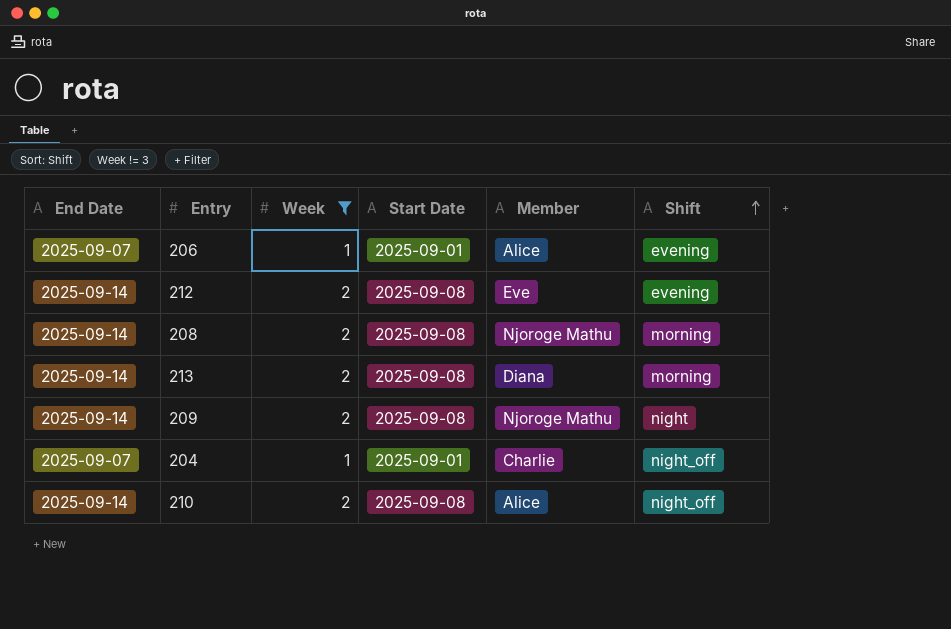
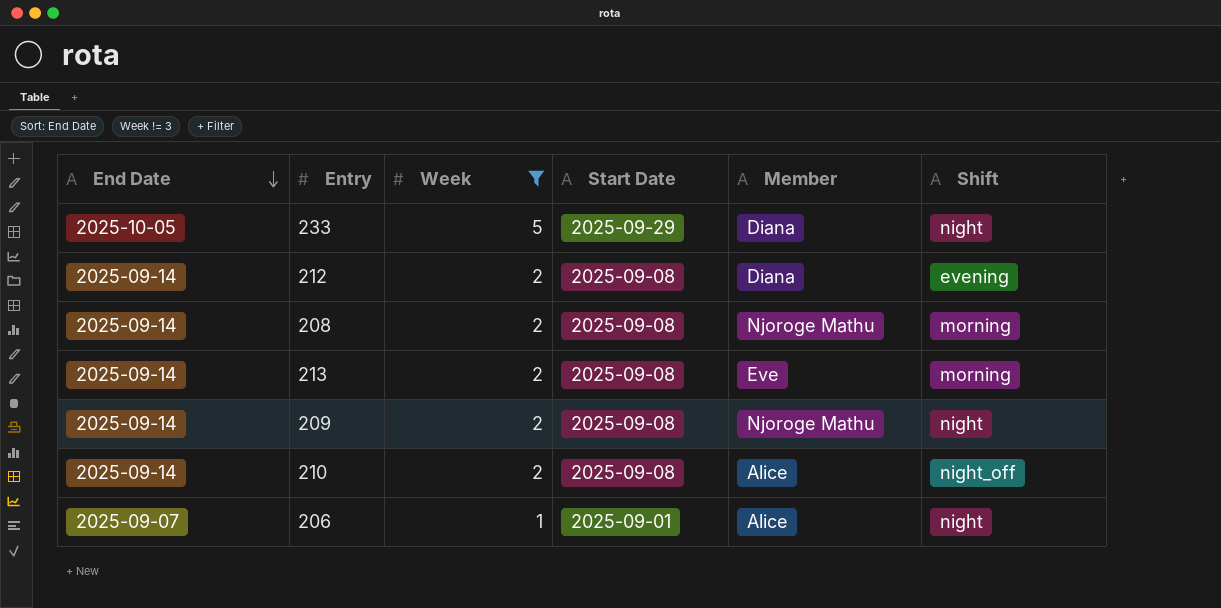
row order: Shift ascending -> End Date descending
row 204: 2025-09-07 | 1 | 2025-09-01 | Charlie | night_off -> none
row 233: none -> 2025-10-05 | 5 | 2025-09-29 | Diana | night
212 | Member: Eve -> Diana
213 | Member: Diana -> Eve
206 | Shift: evening -> night

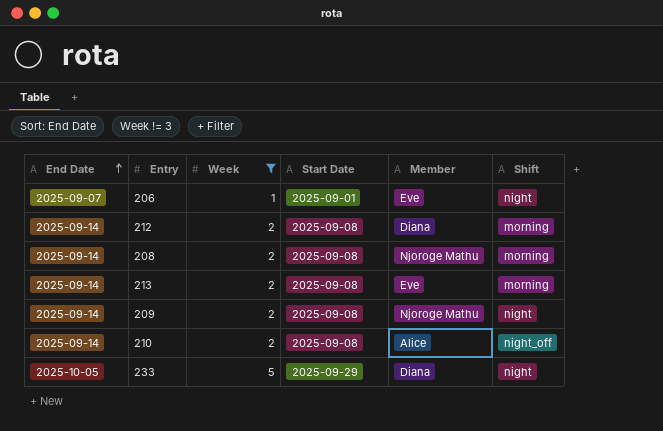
row order: End Date descending -> End Date ascending
206 | Member: Alice -> Eve
212 | Shift: evening -> morning

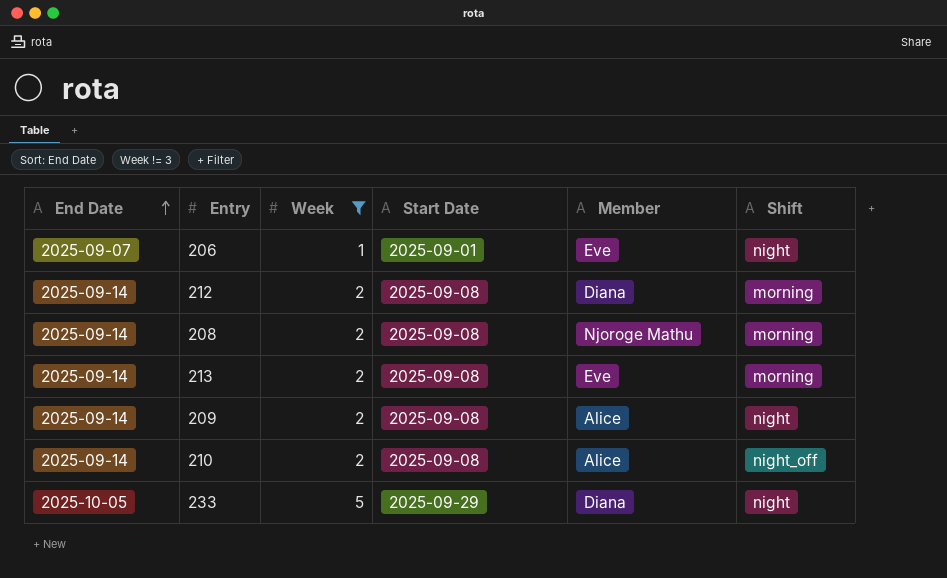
209 | Member: Njoroge Mathu -> Alice

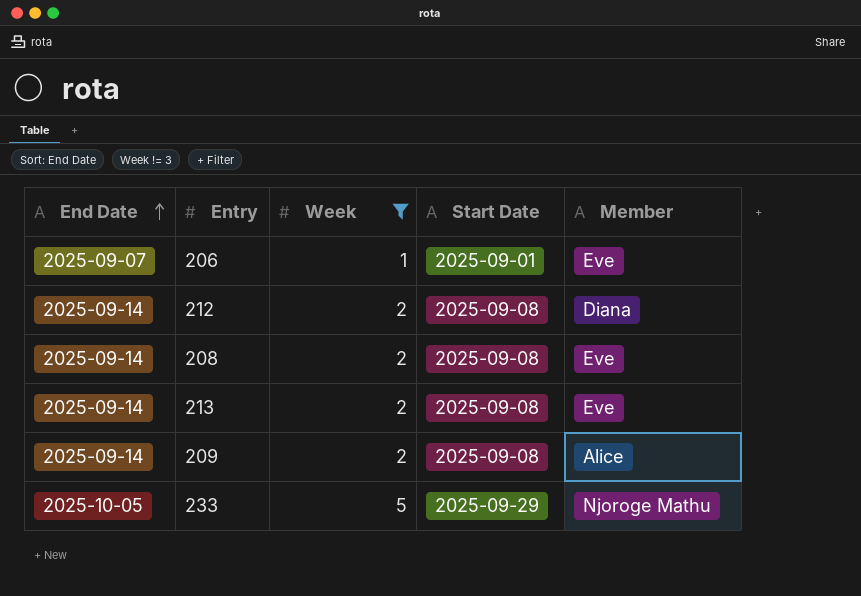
column Shift | position: 6 -> none
row 210: 2025-09-14 | 2 | 2025-09-08 | Alice | night_off -> none
208 | Member: Njoroge Mathu -> Eve
233 | Member: Diana -> Njoroge Mathu

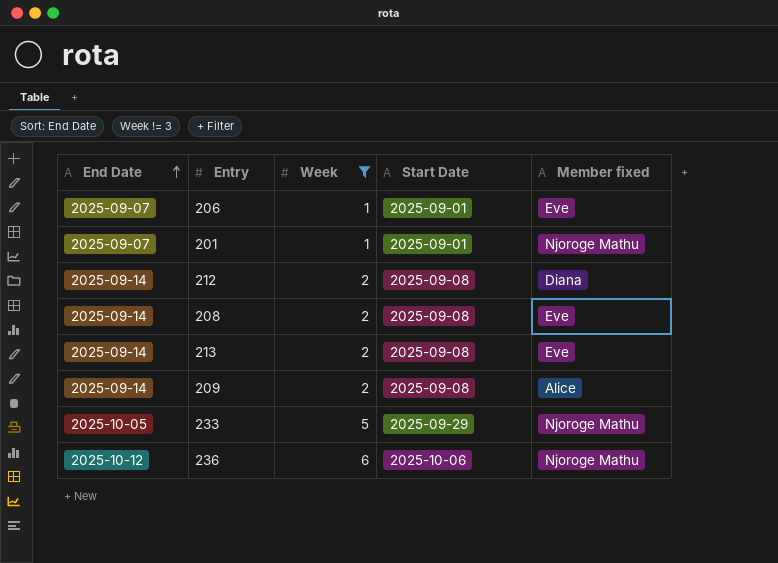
column name: Member -> Member fixed
row 201: none -> 2025-09-07 | 1 | 2025-09-01 | Njoroge Mathu
row 236: none -> 2025-10-12 | 6 | 2025-10-06 | Njoroge Mathu

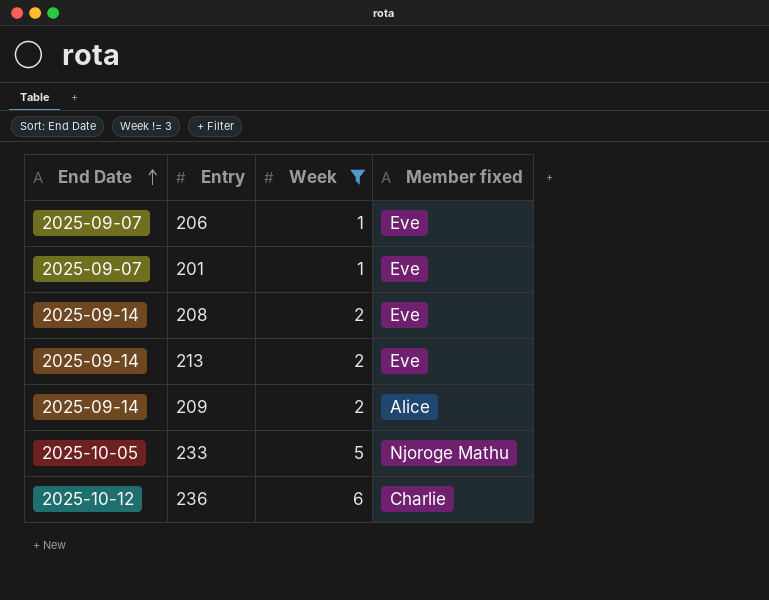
column Start Date | position: 4 -> none
row 212: 2025-09-14 | 2 | 2025-09-08 | Diana -> none
201 | Member fixed: Njoroge Mathu -> Eve
236 | Member fixed: Njoroge Mathu -> Charlie

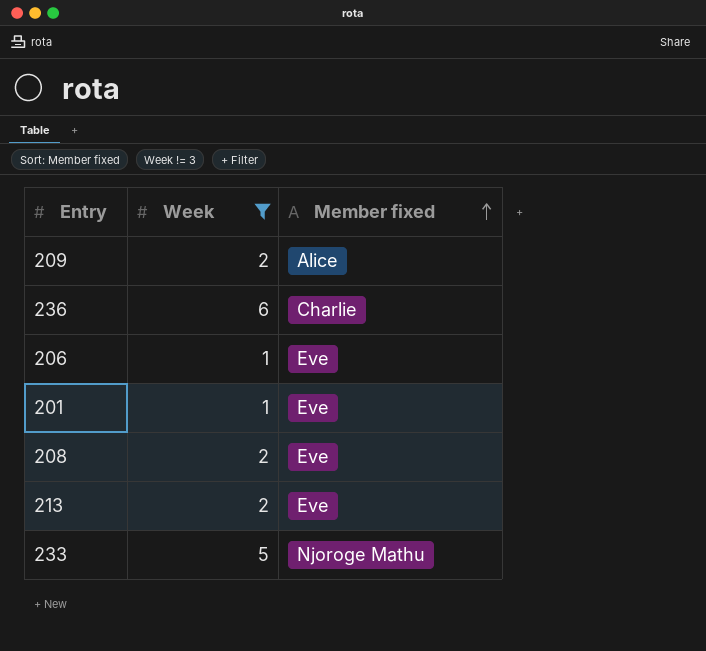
row order: End Date ascending -> Member fixed ascending
column End Date | position: 1 -> none

